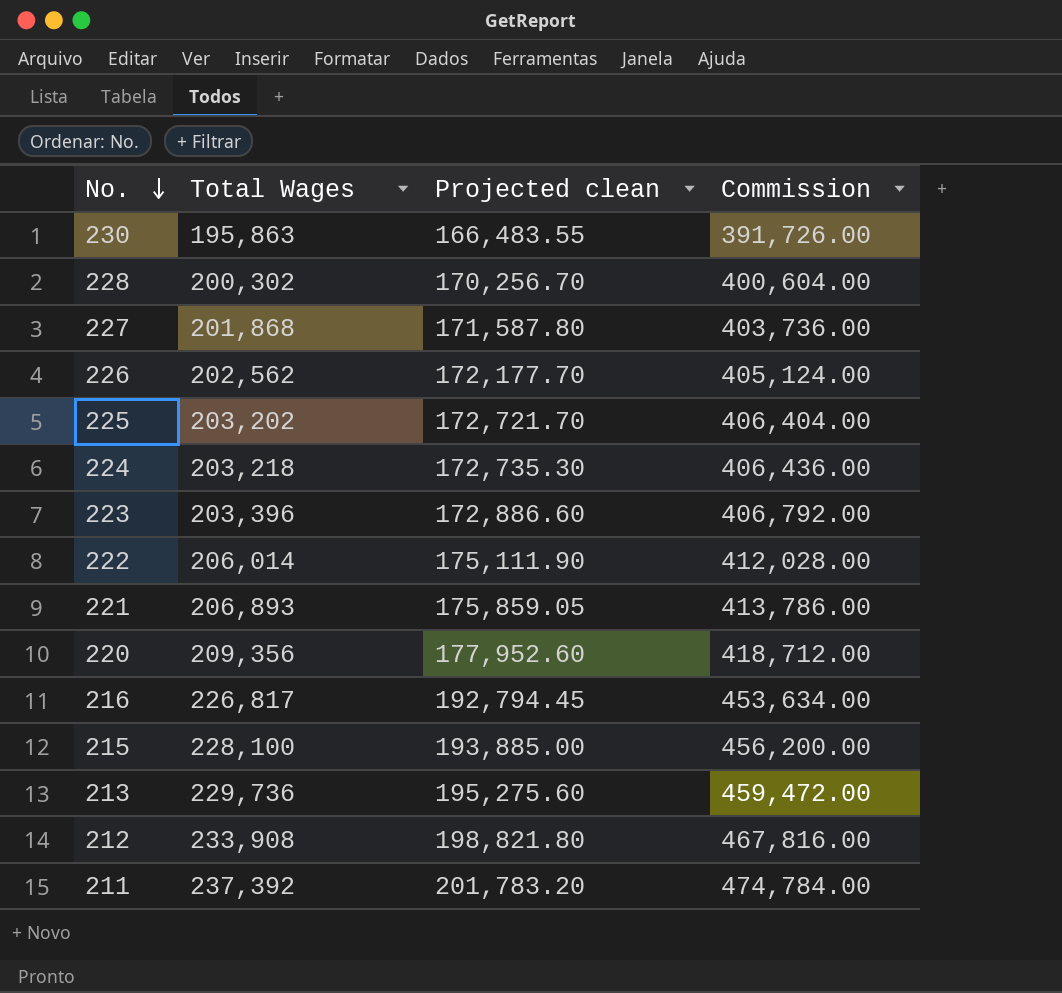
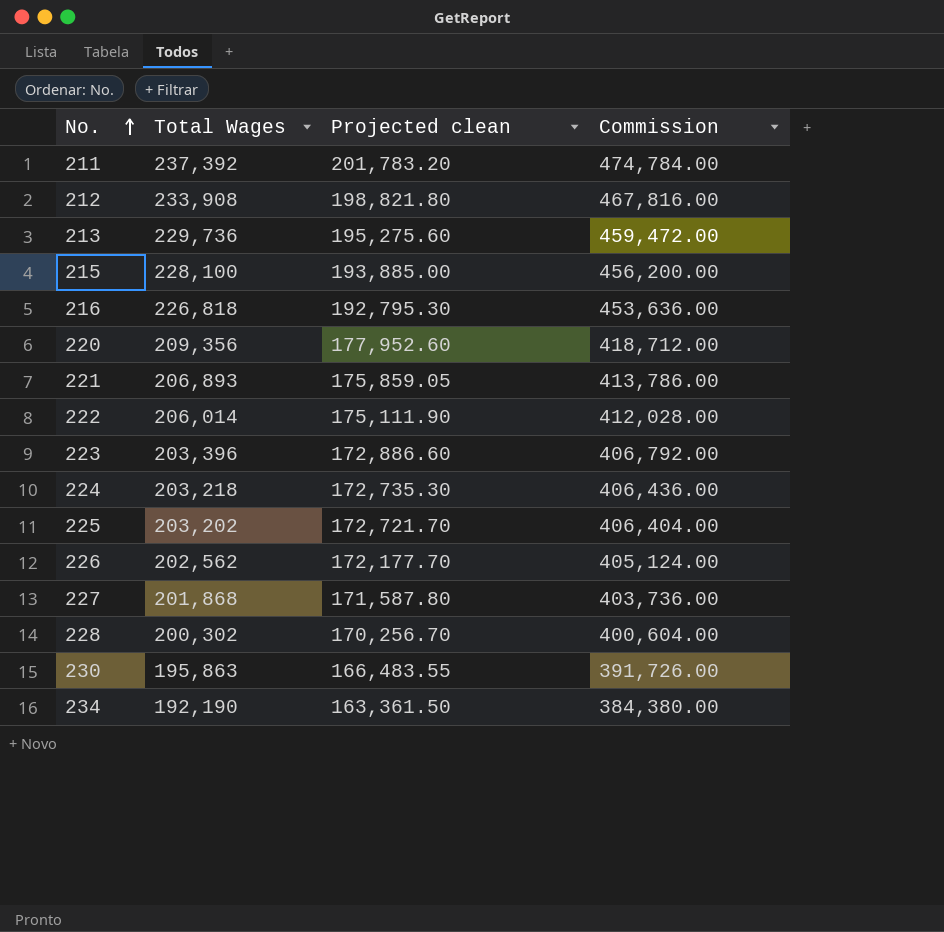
row order: No. descending -> No. ascending
216 | Total Wages: 226,817 -> 226,818
216 | Projected clean: 192,794.45 -> 192,795.30
216 | Commission: 453,634.00 -> 453,636.00
row 234: none -> 192,190 | 163,361.50 | 384,380.00

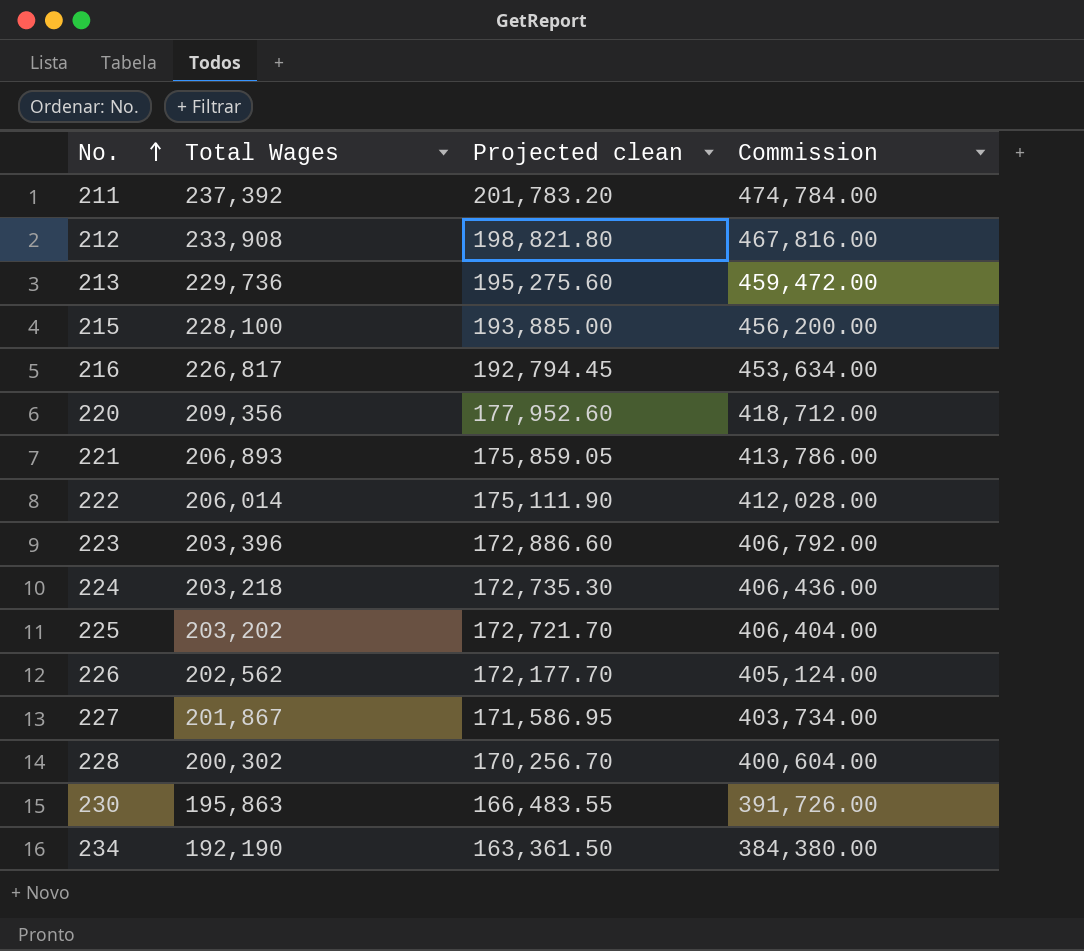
216 | Total Wages: 226,818 -> 226,817
216 | Projected clean: 192,795.30 -> 192,794.45
216 | Commission: 453,636.00 -> 453,634.00
227 | Total Wages: 201,868 -> 201,867
227 | Projected clean: 171,587.80 -> 171,586.95
227 | Commission: 403,736.00 -> 403,734.00

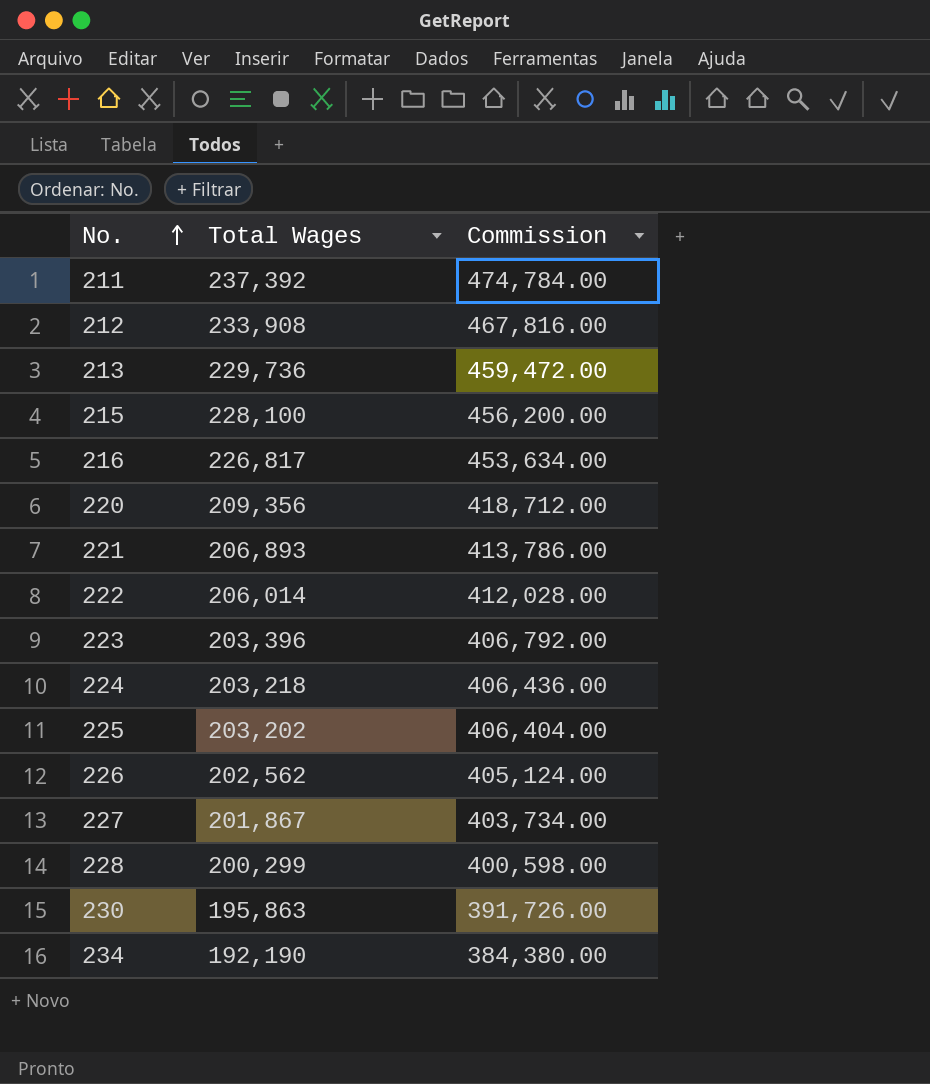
column Projected clean | formula: [Total Wages] * 0.85 -> none
228 | Total Wages: 200,302 -> 200,299
228 | Commission: 400,604.00 -> 400,598.00

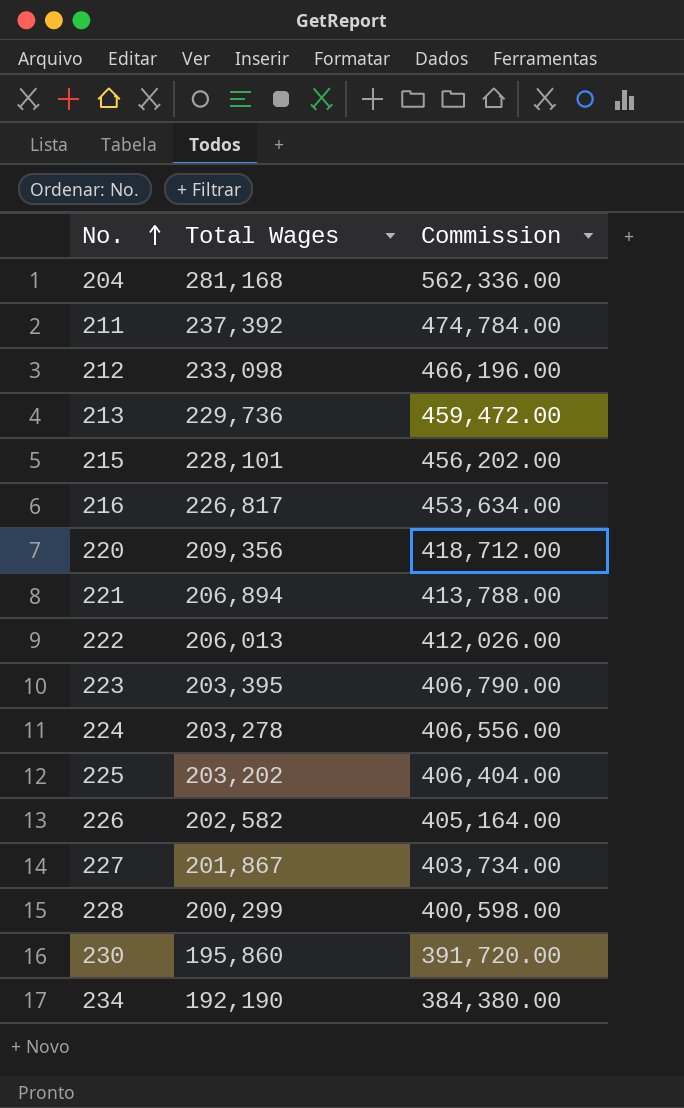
row 204: none -> 281,168 | 562,336.00
212 | Total Wages: 233,908 -> 233,098
212 | Commission: 467,816.00 -> 466,196.00
215 | Total Wages: 228,100 -> 228,101
215 | Commission: 456,200.00 -> 456,202.00
221 | Total Wages: 206,893 -> 206,894
221 | Commission: 413,786.00 -> 413,788.00
222 | Total Wages: 206,014 -> 206,013
222 | Commission: 412,028.00 -> 412,026.00
223 | Total Wages: 203,396 -> 203,395
223 | Commission: 406,792.00 -> 406,790.00
224 | Total Wages: 203,218 -> 203,278
224 | Commission: 406,436.00 -> 406,556.00
226 | Total Wages: 202,562 -> 202,582
226 | Commission: 405,124.00 -> 405,164.00
230 | Total Wages: 195,863 -> 195,860
230 | Commission: 391,726.00 -> 391,720.00

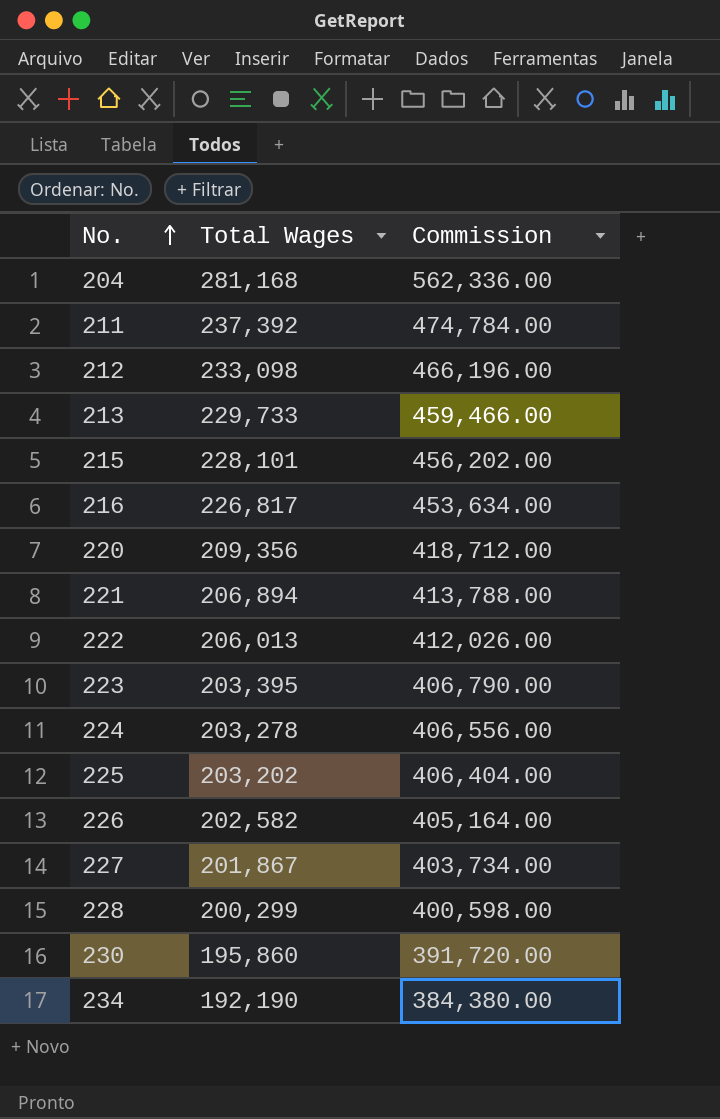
213 | Total Wages: 229,736 -> 229,733
213 | Commission: 459,472.00 -> 459,466.00

